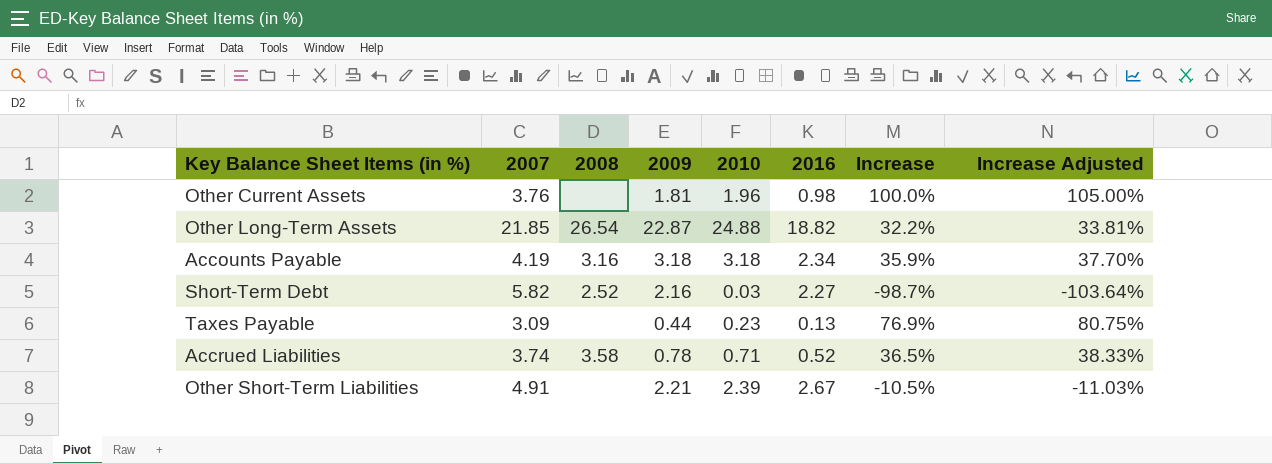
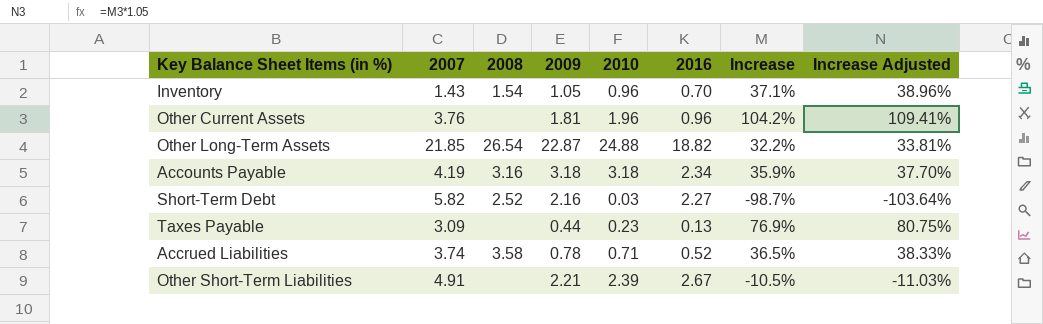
row Inventory: none -> 1.43 | 1.54 | 1.05 | 0.96 | 0.70 | 37.1% | 38.96%
Other Current Assets | 2016: 0.98 -> 0.96
Other Current Assets | Increase: 100.0% -> 104.2%
Other Current Assets | Increase Adjusted: 105.00% -> 109.41%

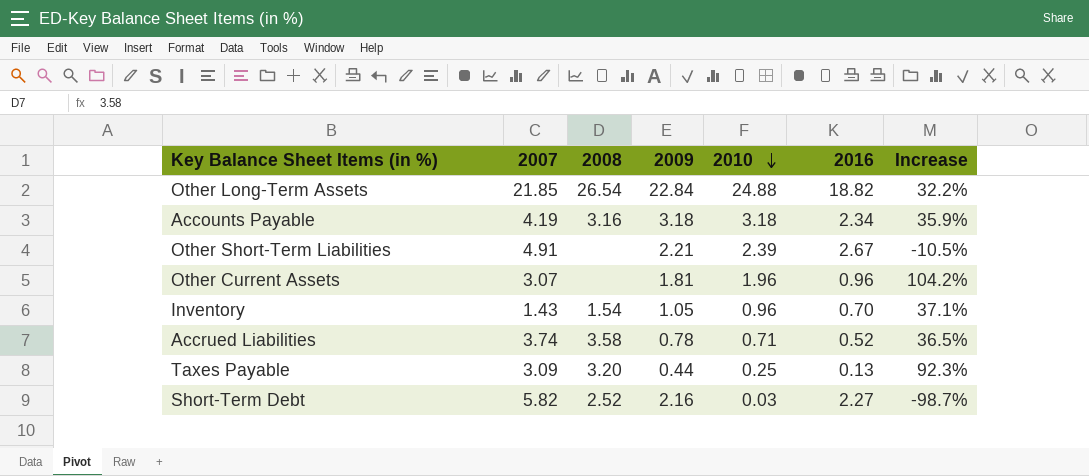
row order: none -> 2010 descending
column Increase Adjusted | formula: [Increase] * 1.05 -> none
Other Long-Term Assets | 2009: 22.87 -> 22.84
Other Current Assets | 2007: 3.76 -> 3.07
Taxes Payable | 2008: none -> 3.20
Taxes Payable | 2010: 0.23 -> 0.25
Taxes Payable | Increase: 76.9% -> 92.3%

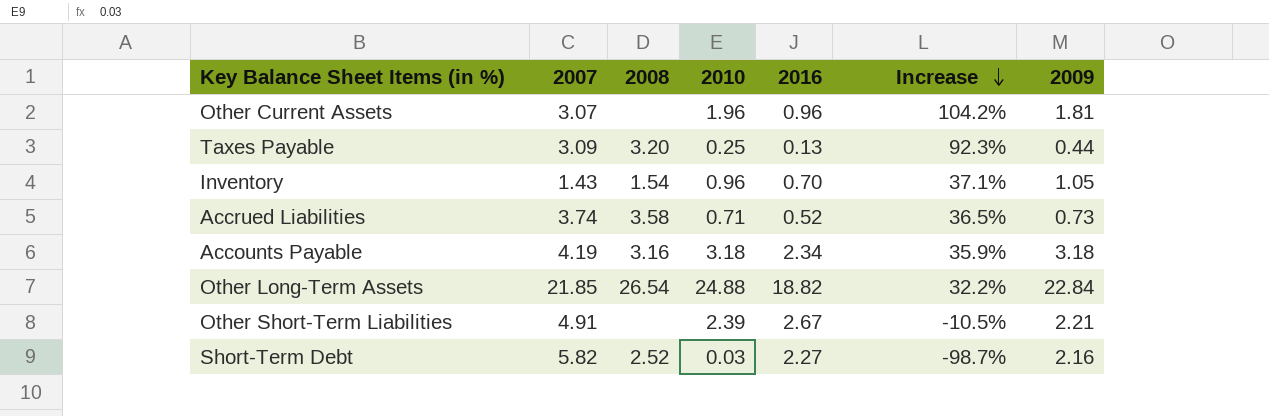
row order: 2010 descending -> Increase descending
column 2009 | position: 4 -> 7
Accrued Liabilities | 2009: 0.78 -> 0.73

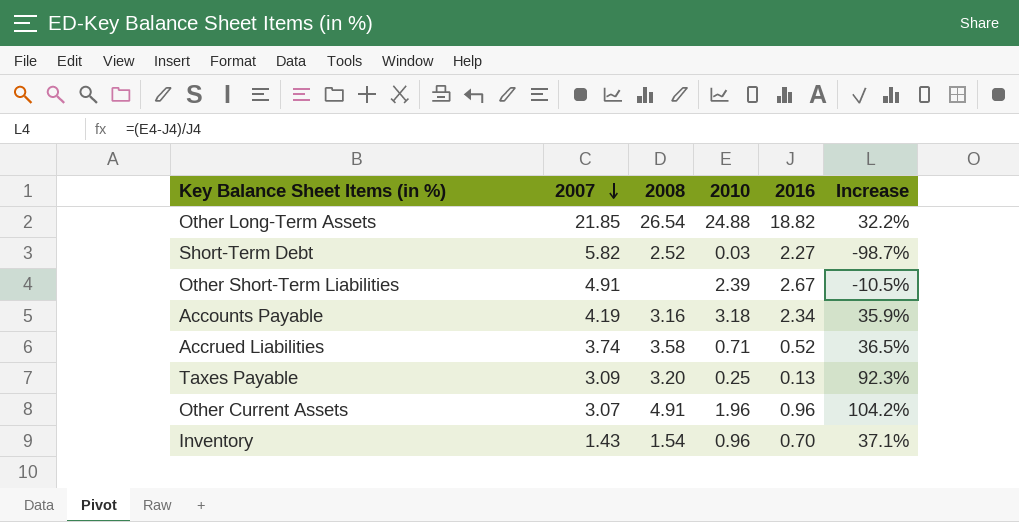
row order: Increase descending -> 2007 descending
column 2009 | position: 7 -> none
Other Current Assets | 2008: none -> 4.91

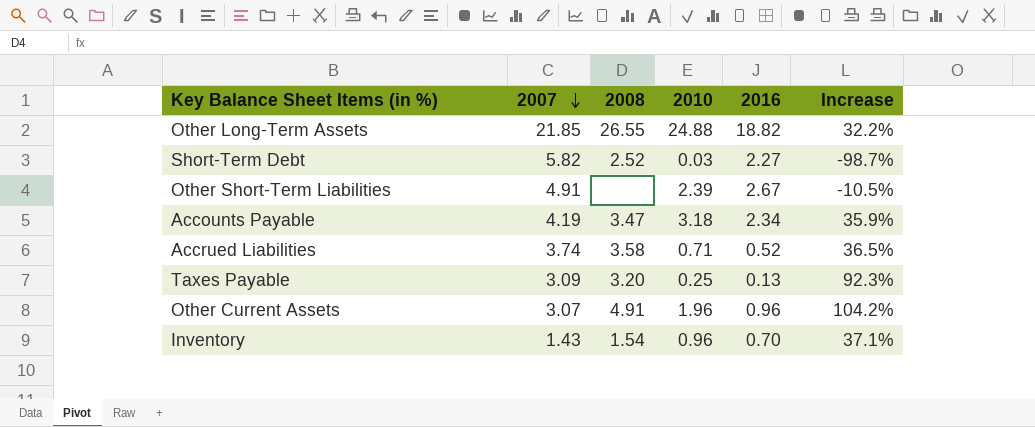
Other Long-Term Assets | 2008: 26.54 -> 26.55
Accounts Payable | 2008: 3.16 -> 3.47

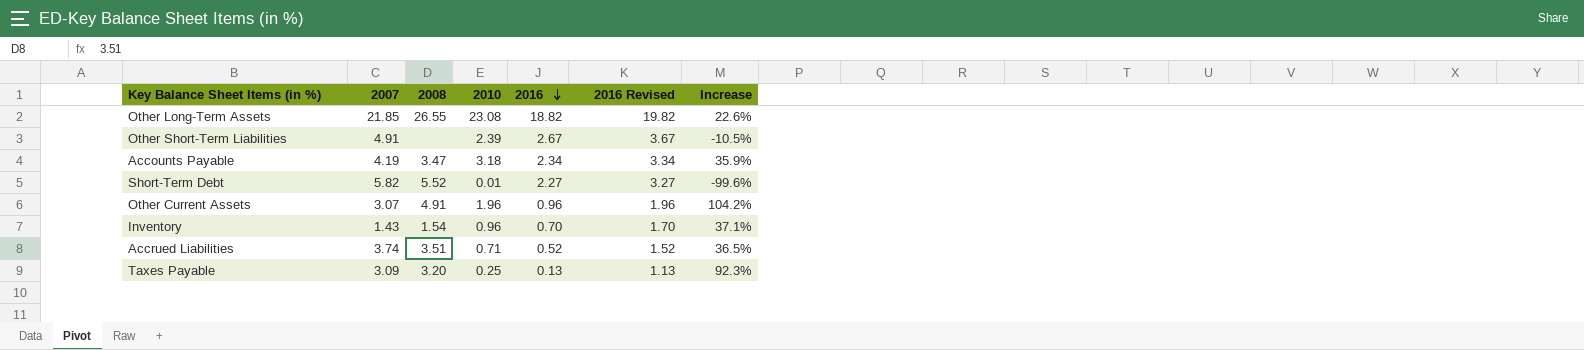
row order: 2007 descending -> 2016 descending
column 2016 Revised | formula: none -> [2016] + 1
Other Long-Term Assets | 2010: 24.88 -> 23.08
Other Long-Term Assets | Increase: 32.2% -> 22.6%
Short-Term Debt | 2008: 2.52 -> 5.52
Short-Term Debt | 2010: 0.03 -> 0.01
Short-Term Debt | Increase: -98.7% -> -99.6%
Accrued Liabilities | 2008: 3.58 -> 3.51

